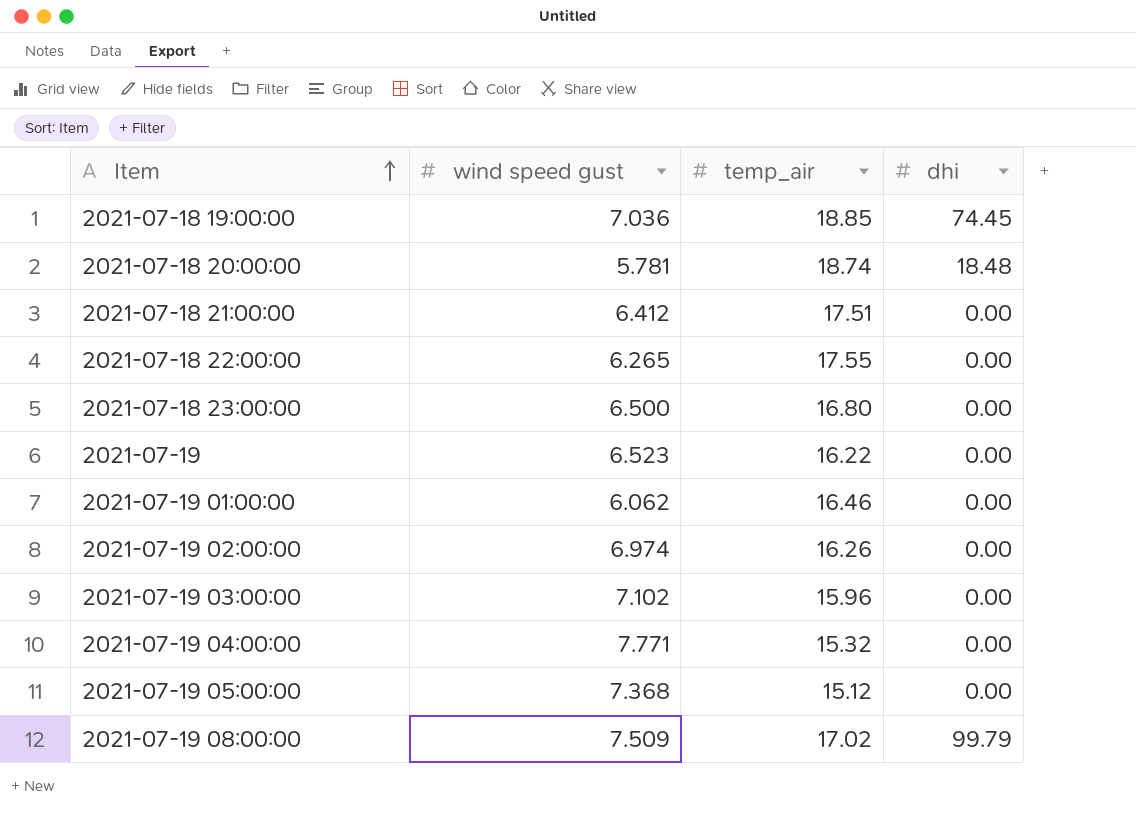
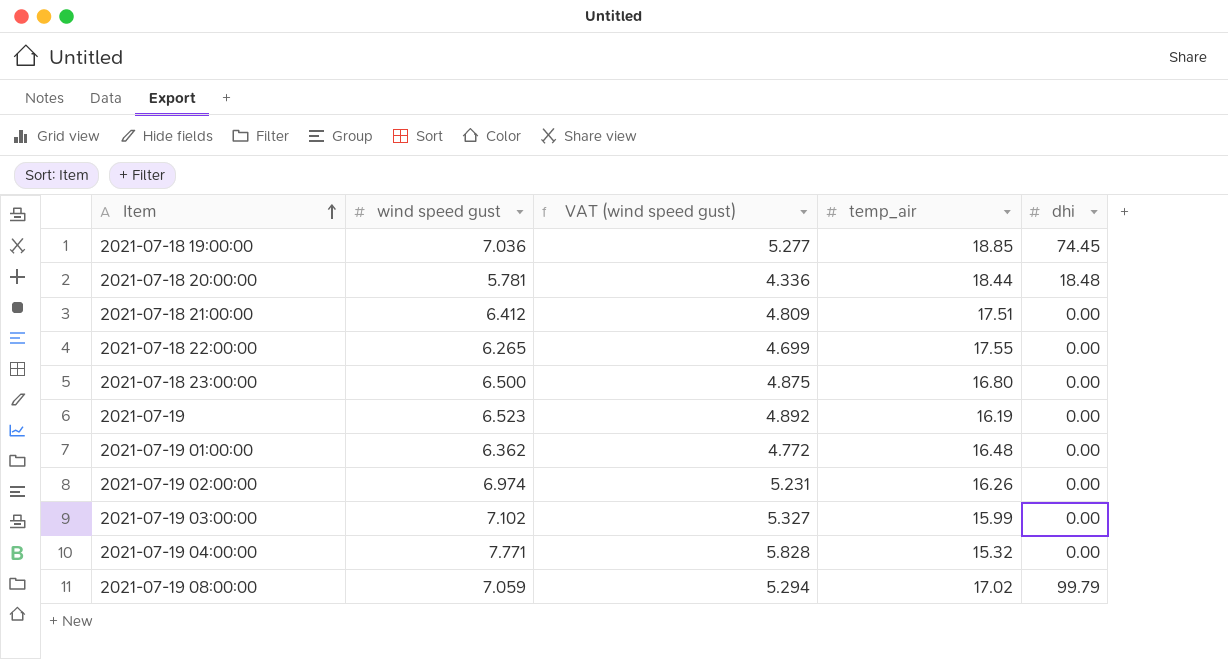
column VAT (wind speed gust) | formula: none -> [wind speed gust] * 0.75
row 2021-07-19 05:00:00: 7.368 | 15.12 | 0.00 -> none
2021-07-18 20:00:00 | temp_air: 18.74 -> 18.44
2021-07-19 | temp_air: 16.22 -> 16.19
2021-07-19 01:00:00 | wind speed gust: 6.062 -> 6.362
2021-07-19 01:00:00 | temp_air: 16.46 -> 16.48
2021-07-19 03:00:00 | temp_air: 15.96 -> 15.99
2021-07-19 08:00:00 | wind speed gust: 7.509 -> 7.059

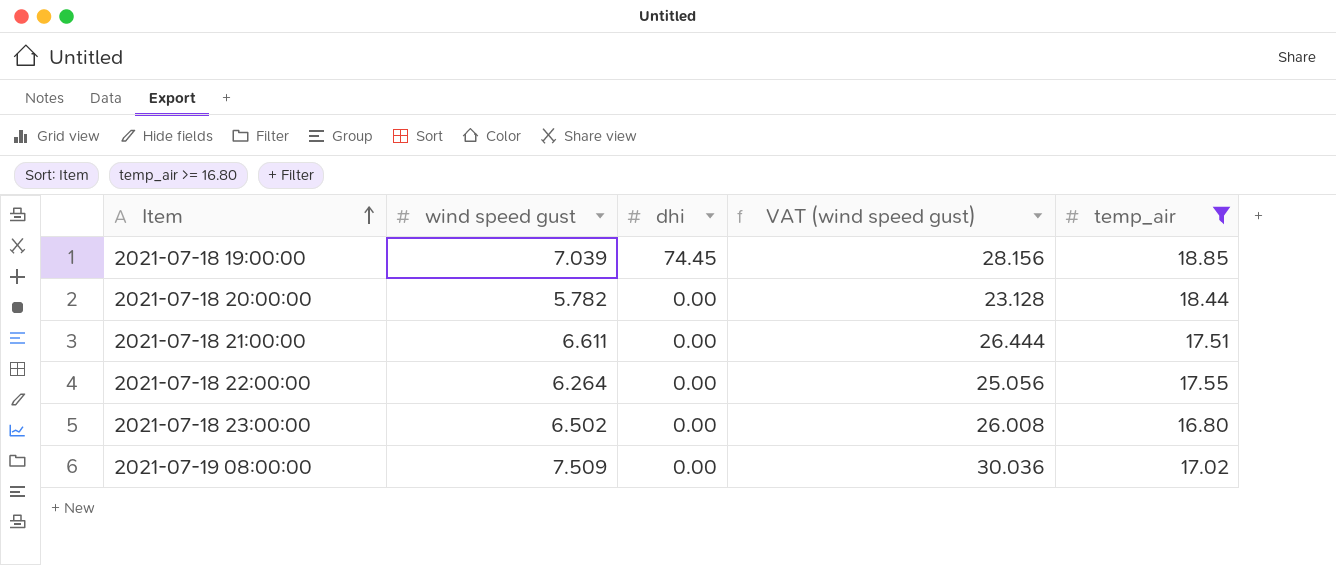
filter: none -> temp_air >= 16.80
column dhi | position: 5 -> 3
column VAT (wind speed gust) | formula: [wind speed gust] * 0.75 -> [wind speed gust] * 4
2021-07-18 19:00:00 | wind speed gust: 7.036 -> 7.039
2021-07-18 20:00:00 | wind speed gust: 5.781 -> 5.782
2021-07-18 20:00:00 | dhi: 18.48 -> 0.00
2021-07-18 21:00:00 | wind speed gust: 6.412 -> 6.611
2021-07-18 22:00:00 | wind speed gust: 6.265 -> 6.264
2021-07-18 23:00:00 | wind speed gust: 6.500 -> 6.502
2021-07-19 08:00:00 | wind speed gust: 7.059 -> 7.509
2021-07-19 08:00:00 | dhi: 99.79 -> 0.00

